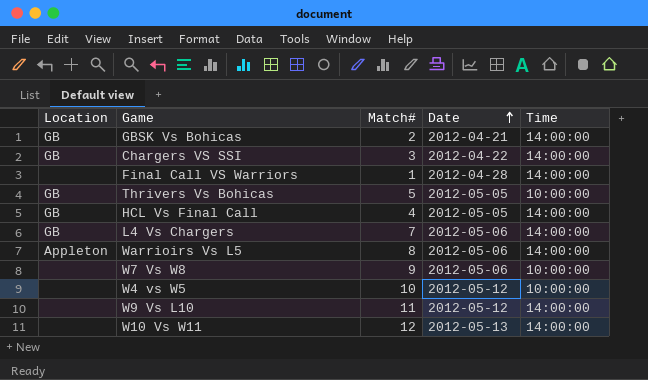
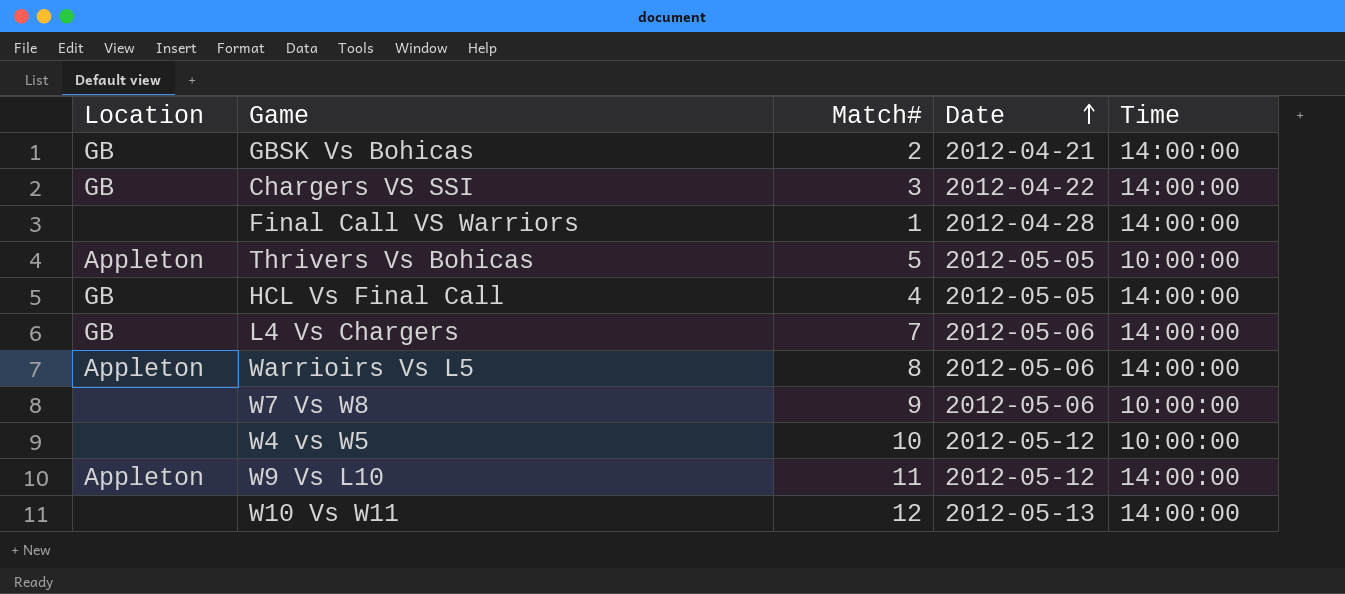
Thrivers Vs Bohicas | Location: GB -> Appleton
W9 Vs L10 | Location: none -> Appleton

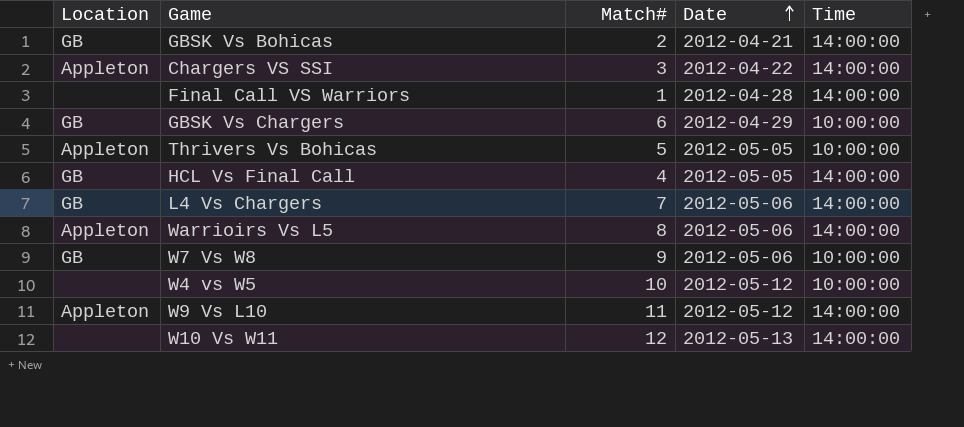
Chargers VS SSI | Location: GB -> Appleton
row GBSK Vs Chargers: none -> GB | 6 | 2012-04-29 | 10:00:00
W7 Vs W8 | Location: none -> GB

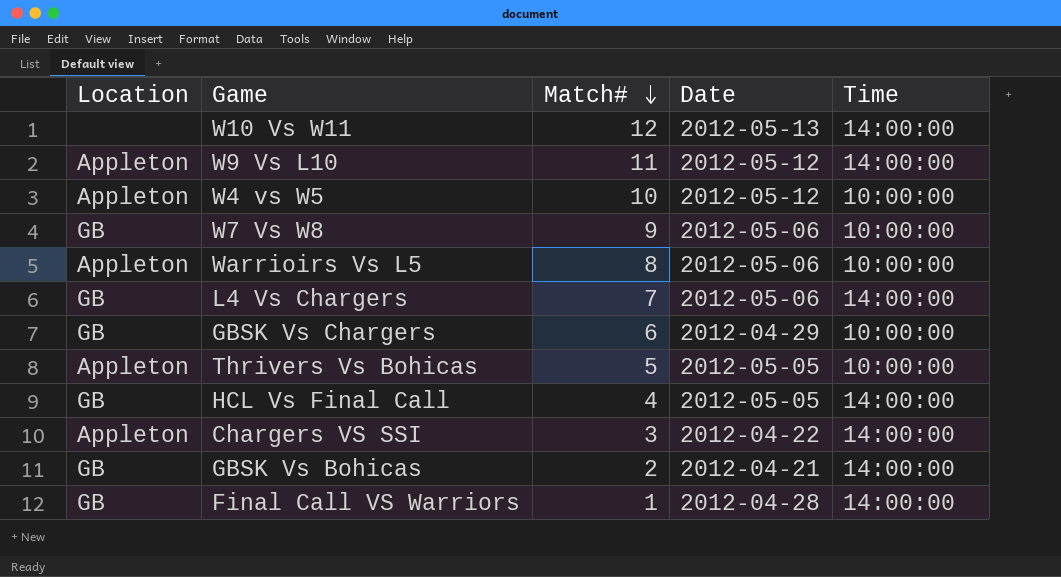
row order: Date ascending -> Match# descending
W4 vs W5 | Location: none -> Appleton
Warrioirs Vs L5 | Time: 14:00:00 -> 10:00:00
Final Call VS Warriors | Location: none -> GB

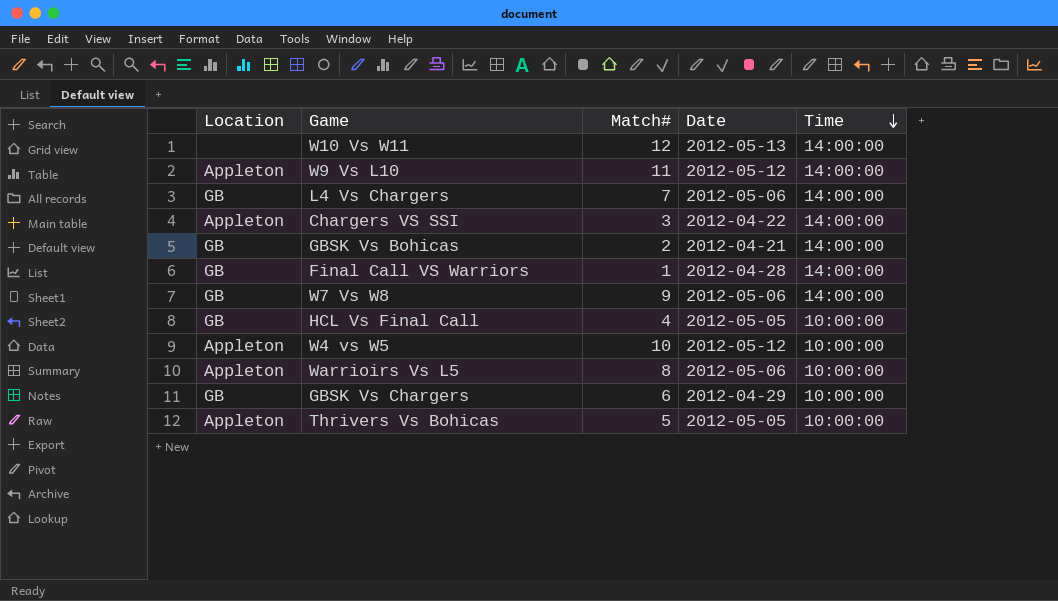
row order: Match# descending -> Time descending
W7 Vs W8 | Time: 10:00:00 -> 14:00:00
HCL Vs Final Call | Time: 14:00:00 -> 10:00:00

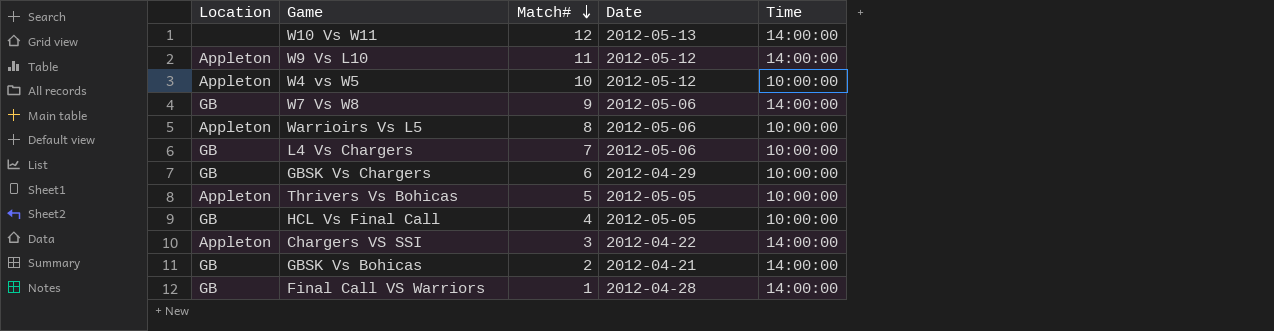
row order: Time descending -> Match# descending
L4 Vs Chargers | Time: 14:00:00 -> 10:00:00

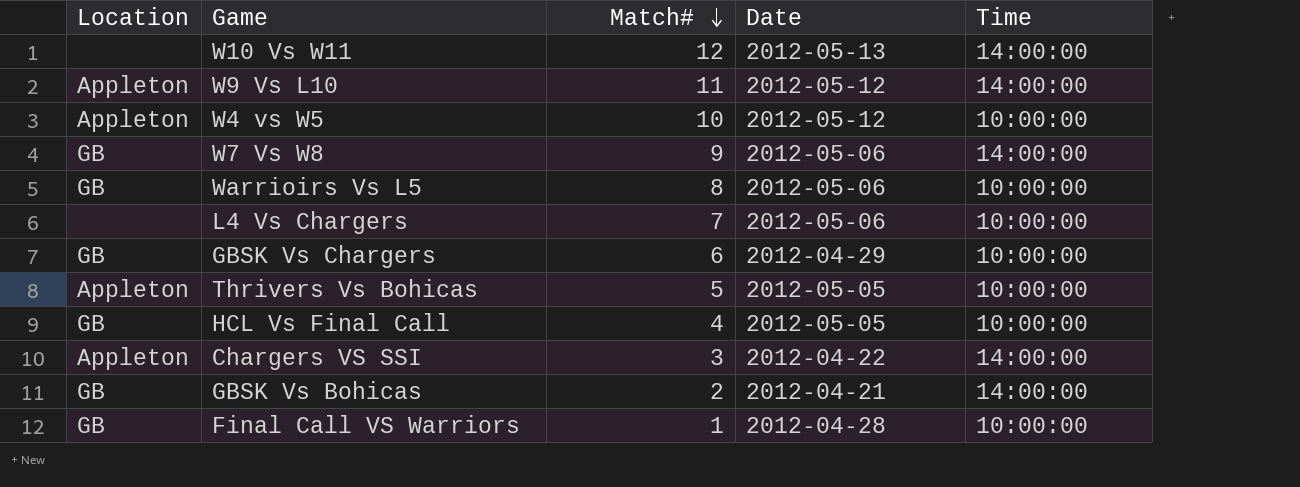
Warrioirs Vs L5 | Location: Appleton -> GB
L4 Vs Chargers | Location: GB -> none
Final Call VS Warriors | Time: 14:00:00 -> 10:00:00

